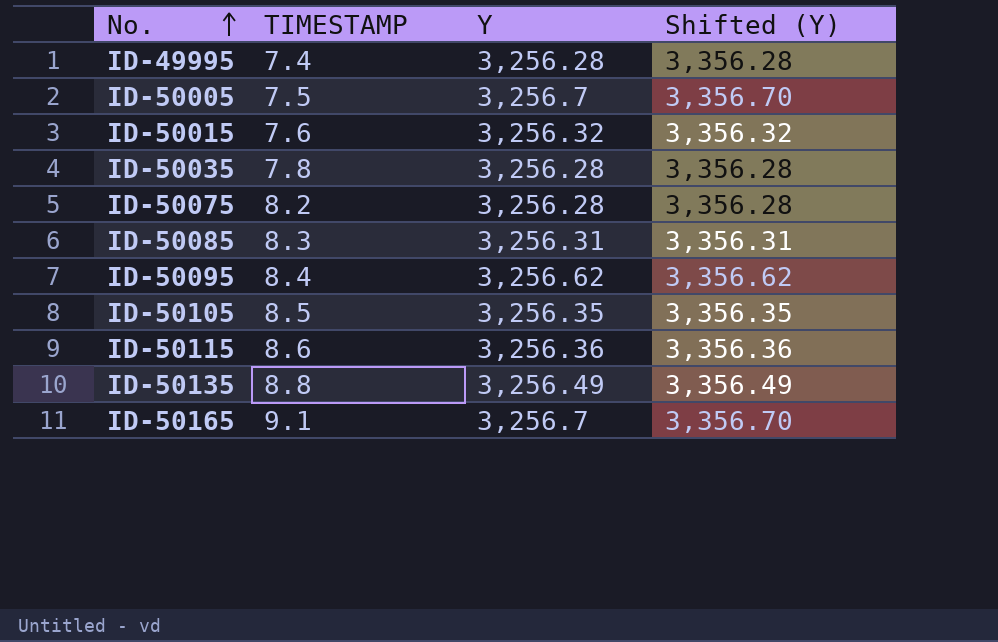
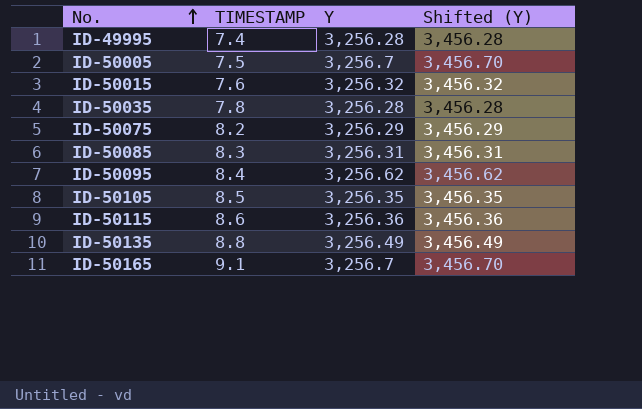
column Shifted (Y) | formula: [Y] + 100 -> [Y] + 200
ID-50075 | Y: 3,256.28 -> 3,256.29

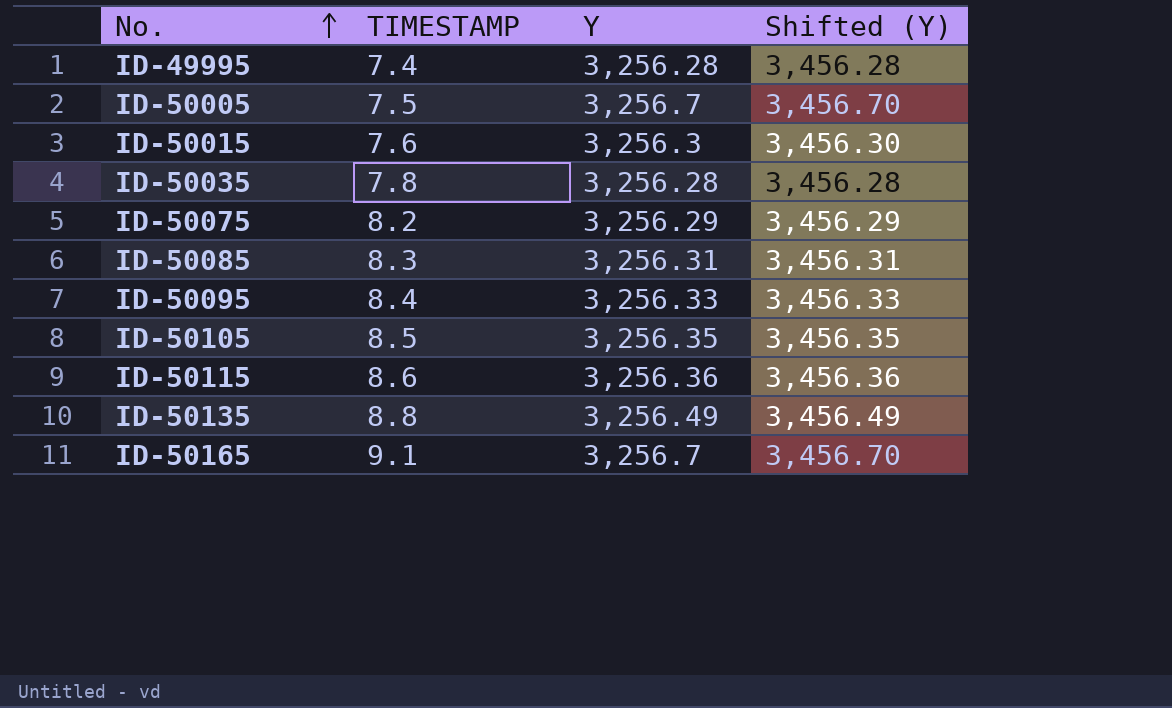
ID-50015 | Y: 3,256.32 -> 3,256.3
ID-50015 | Shifted (Y): 3,456.32 -> 3,456.30
ID-50095 | Y: 3,256.62 -> 3,256.33
ID-50095 | Shifted (Y): 3,456.62 -> 3,456.33

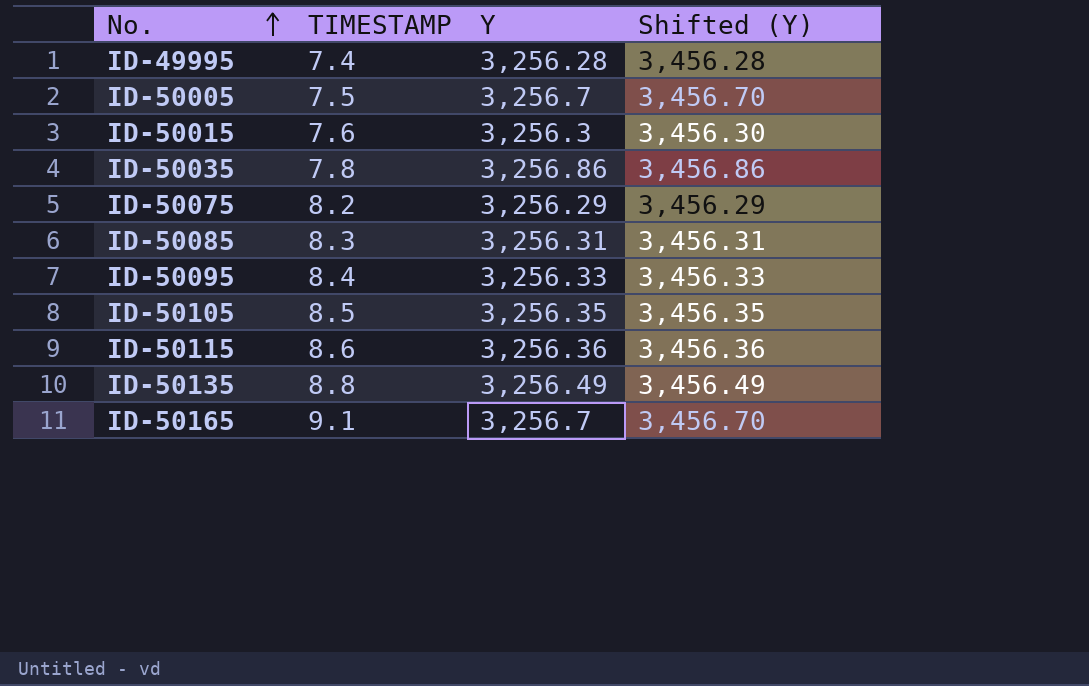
ID-50035 | Y: 3,256.28 -> 3,256.86
ID-50035 | Shifted (Y): 3,456.28 -> 3,456.86

